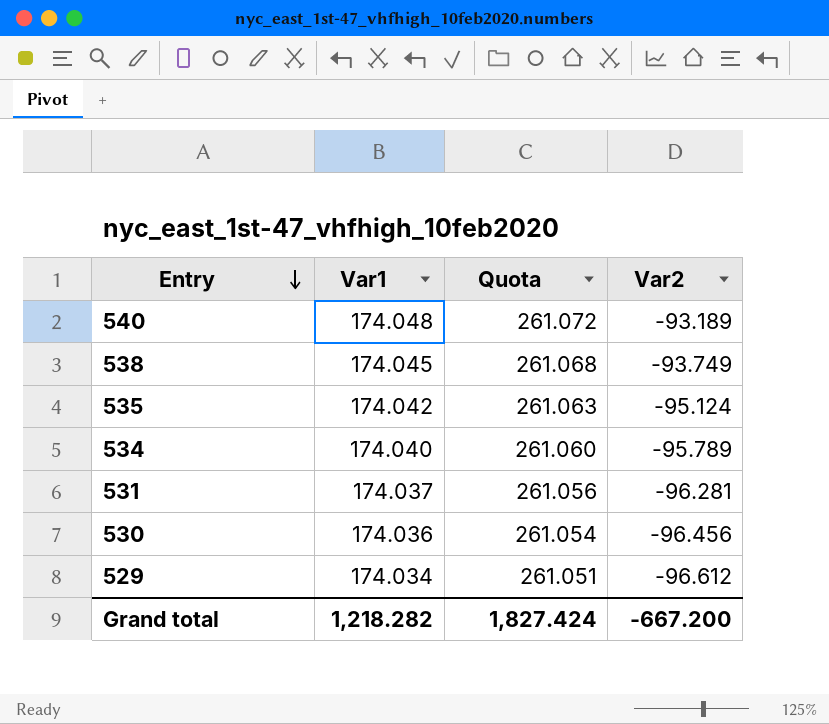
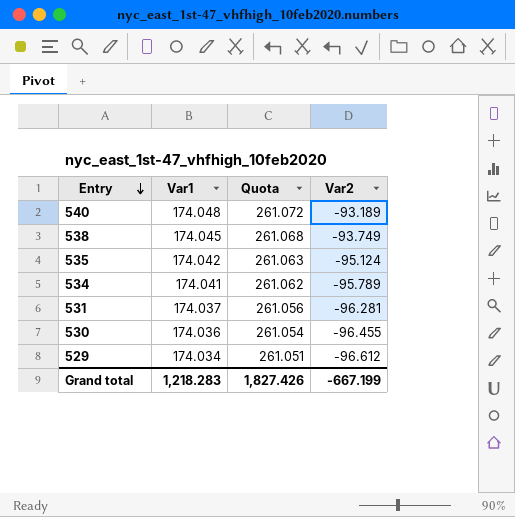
534 | Var1: 174.040 -> 174.041
534 | Quota: 261.060 -> 261.062
530 | Var2: -96.456 -> -96.455
Grand total | Var1: 1,218.282 -> 1,218.283
Grand total | Quota: 1,827.424 -> 1,827.426
Grand total | Var2: -667.200 -> -667.199

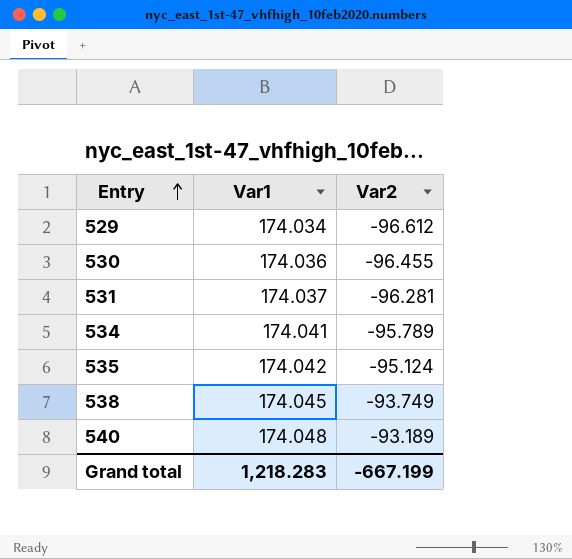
row order: Entry descending -> Entry ascending
column Quota | formula: [Var1] * 1.5 -> none

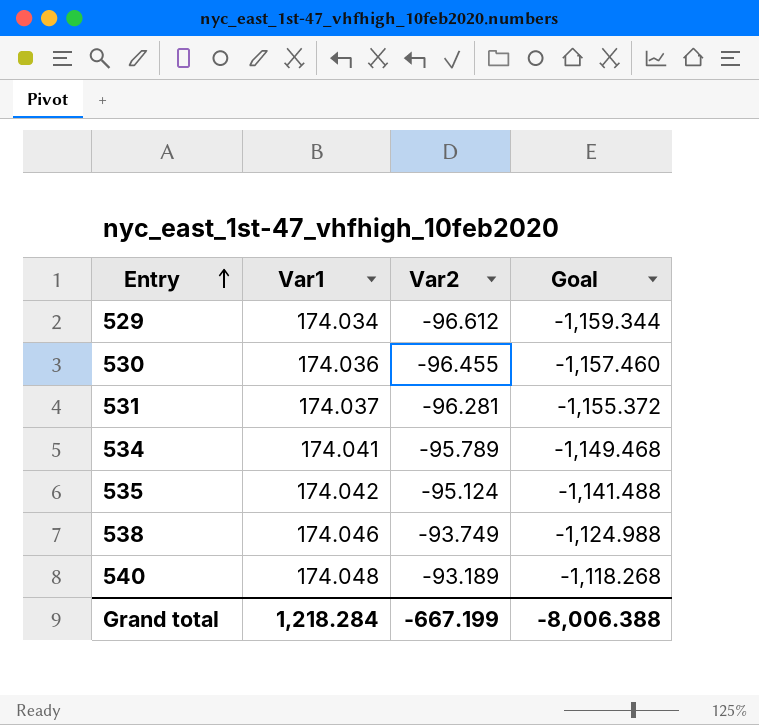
column Goal | formula: none -> [Var2] * 12
538 | Var1: 174.045 -> 174.046
Grand total | Var1: 1,218.283 -> 1,218.284

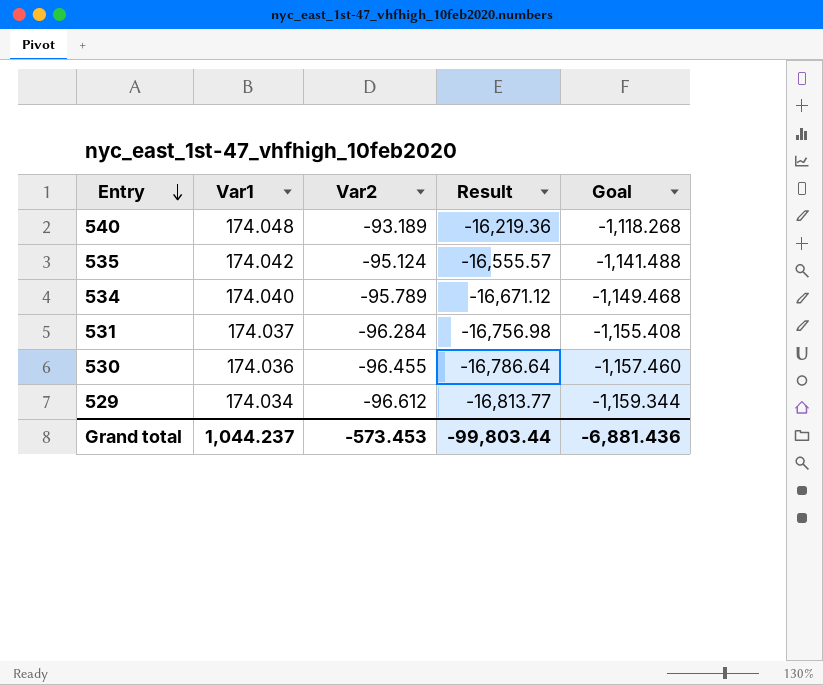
row order: Entry ascending -> Entry descending
column Result | formula: none -> [Var1] * [Var2]
row 538: 174.046 | -93.749 | -1,124.988 -> none
534 | Var1: 174.041 -> 174.040
531 | Var2: -96.281 -> -96.284
531 | Goal: -1,155.372 -> -1,155.408
Grand total | Var1: 1,218.284 -> 1,044.237
Grand total | Var2: -667.199 -> -573.453
Grand total | Goal: -8,006.388 -> -6,881.436

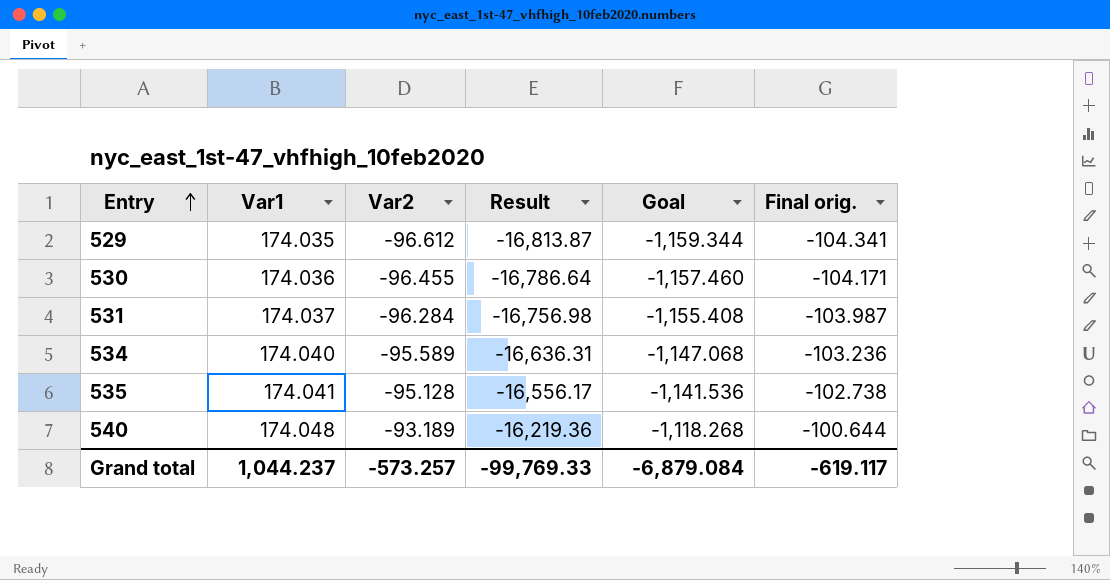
row order: Entry descending -> Entry ascending
column Final orig. | formula: none -> [Var2] * 1.08
529 | Var1: 174.034 -> 174.035
529 | Result: -16,813.77 -> -16,813.87
534 | Var2: -95.789 -> -95.589
534 | Result: -16,671.12 -> -16,636.31
534 | Goal: -1,149.468 -> -1,147.068
535 | Var1: 174.042 -> 174.041
535 | Var2: -95.124 -> -95.128
535 | Result: -16,555.57 -> -16,556.17
535 | Goal: -1,141.488 -> -1,141.536
Grand total | Var2: -573.453 -> -573.257
Grand total | Result: -99,803.44 -> -99,769.33
Grand total | Goal: -6,881.436 -> -6,879.084

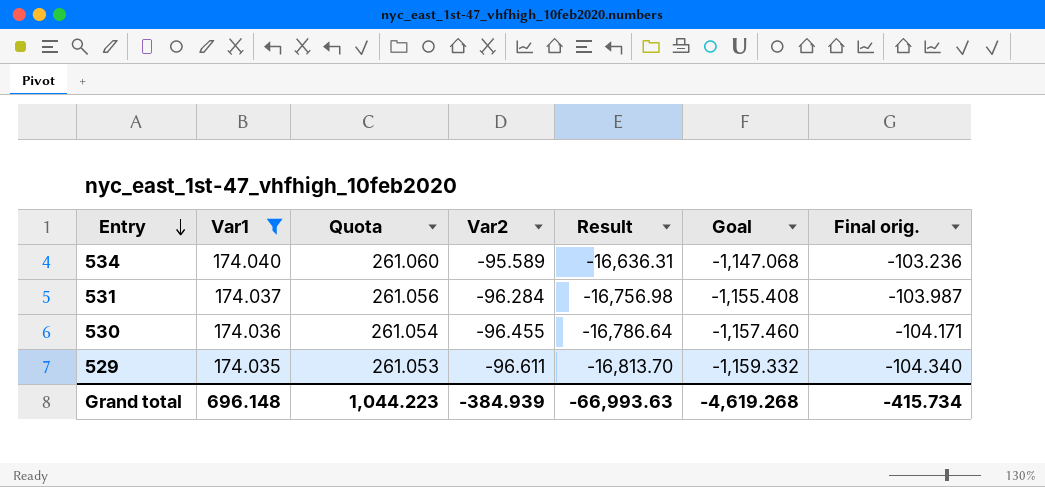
filter: none -> Var1 <= 174.040
row order: Entry ascending -> Entry descending
column Quota | formula: none -> [Var1] * 1.5
529 | Var2: -96.612 -> -96.611
529 | Result: -16,813.87 -> -16,813.70
529 | Goal: -1,159.344 -> -1,159.332
529 | Final orig.: -104.341 -> -104.340
Grand total | Var1: 1,044.237 -> 696.148
Grand total | Var2: -573.257 -> -384.939
Grand total | Result: -99,769.33 -> -66,993.63
Grand total | Goal: -6,879.084 -> -4,619.268
Grand total | Final orig.: -619.117 -> -415.734

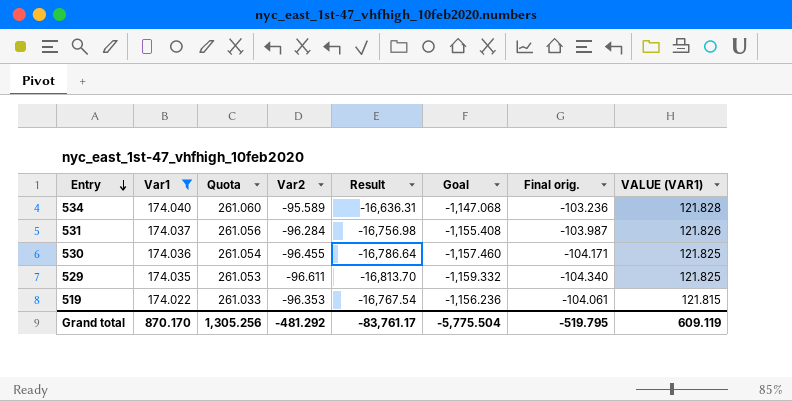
column VALUE (VAR1) | formula: none -> [Var1] * 0.7
row 519: none -> 174.022 | 261.033 | -96.353 | -16,767.54 | -1,156.236 | -104.061 | 121.815
Grand total | Var1: 696.148 -> 870.170
Grand total | Quota: 1,044.223 -> 1,305.256
Grand total | Var2: -384.939 -> -481.292
Grand total | Result: -66,993.63 -> -83,761.17
Grand total | Goal: -4,619.268 -> -5,775.504
Grand total | Final orig.: -415.734 -> -519.795

